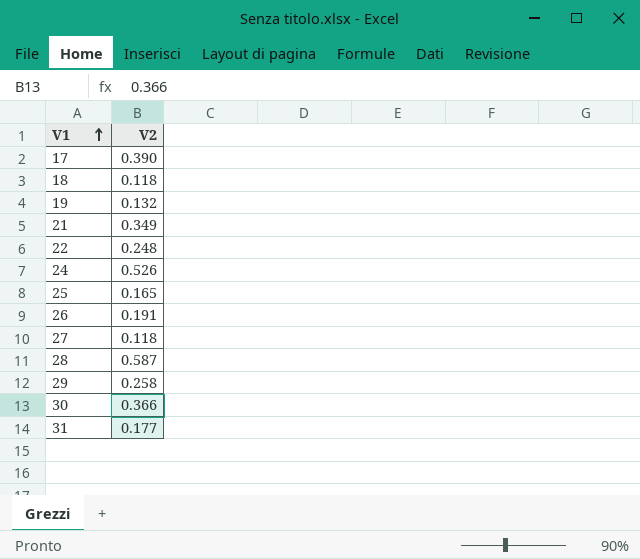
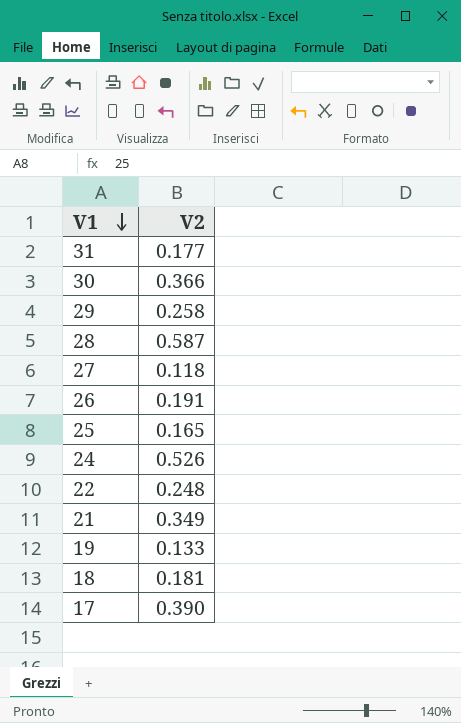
row order: V1 ascending -> V1 descending
19 | V2: 0.132 -> 0.133
18 | V2: 0.118 -> 0.181

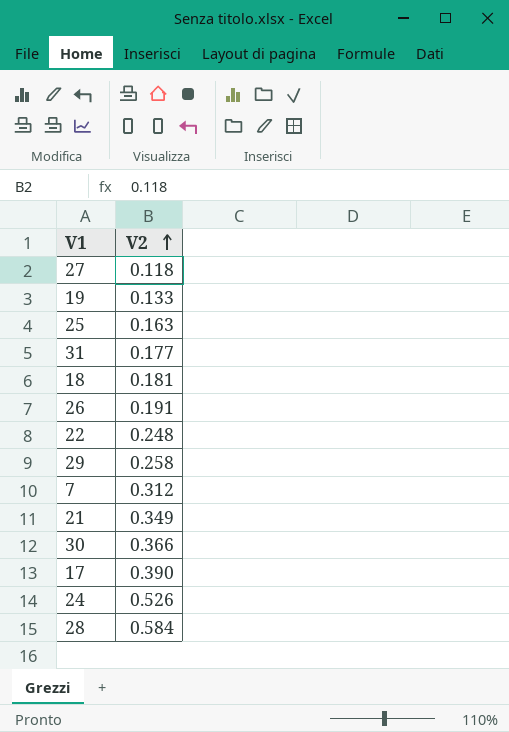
row order: V1 descending -> V2 ascending
25 | V2: 0.165 -> 0.163
row 7: none -> 0.312
28 | V2: 0.587 -> 0.584

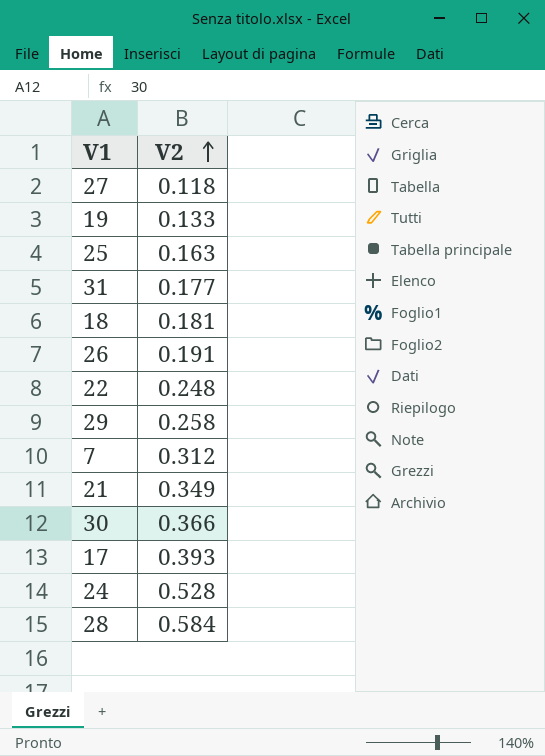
17 | V2: 0.390 -> 0.393
24 | V2: 0.526 -> 0.528

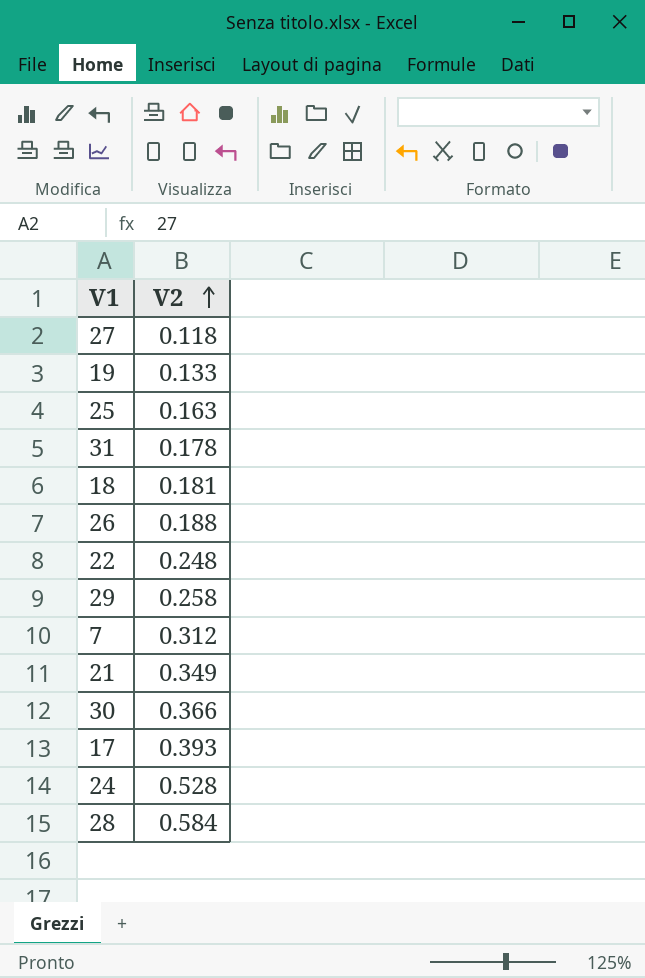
31 | V2: 0.177 -> 0.178
26 | V2: 0.191 -> 0.188

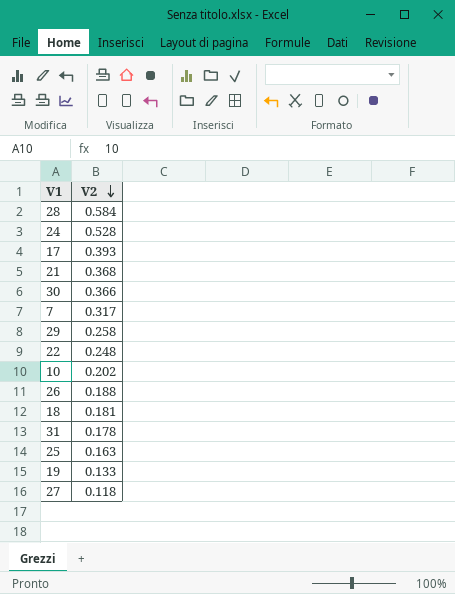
row order: V2 ascending -> V2 descending
21 | V2: 0.349 -> 0.368
7 | V2: 0.312 -> 0.317
row 10: none -> 0.202

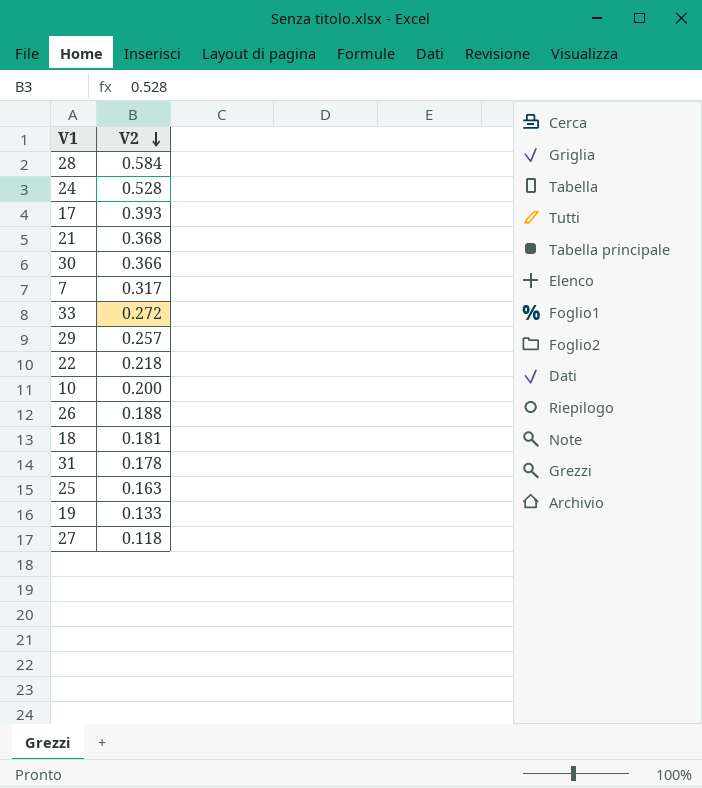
row 33: none -> 0.272
29 | V2: 0.258 -> 0.257
22 | V2: 0.248 -> 0.218
10 | V2: 0.202 -> 0.200

